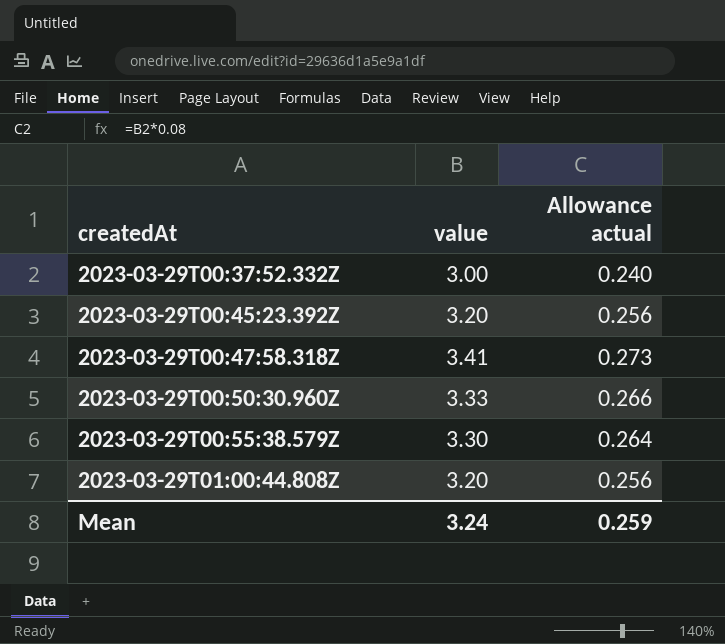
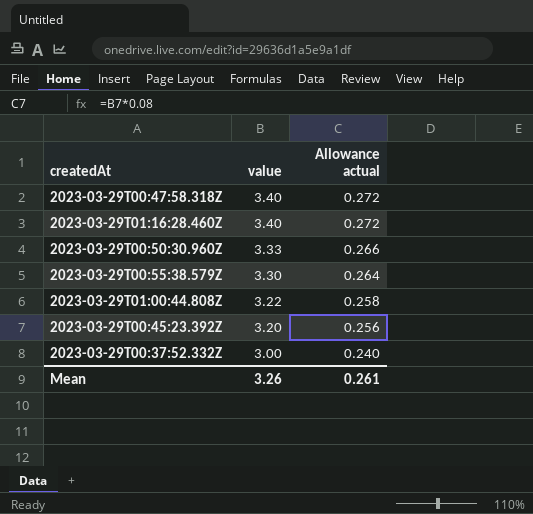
row order: createdAt ascending -> value descending
2023-03-29T00:47:58.318Z | value: 3.41 -> 3.40
2023-03-29T00:47:58.318Z | Allowance actual: 0.273 -> 0.272
row 2023-03-29T01:16:28.460Z: none -> 3.40 | 0.272
2023-03-29T01:00:44.808Z | value: 3.20 -> 3.22
2023-03-29T01:00:44.808Z | Allowance actual: 0.256 -> 0.258
Mean | value: 3.24 -> 3.26
Mean | Allowance actual: 0.259 -> 0.261

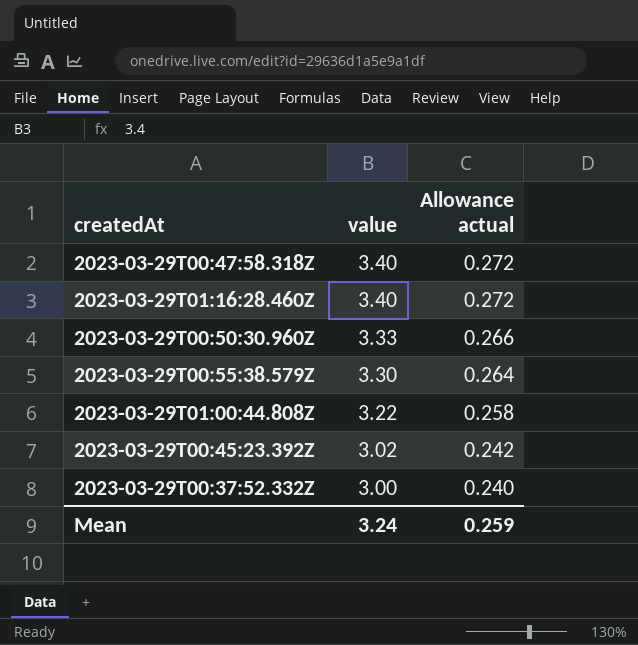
2023-03-29T00:45:23.392Z | value: 3.20 -> 3.02
2023-03-29T00:45:23.392Z | Allowance actual: 0.256 -> 0.242
Mean | value: 3.26 -> 3.24
Mean | Allowance actual: 0.261 -> 0.259

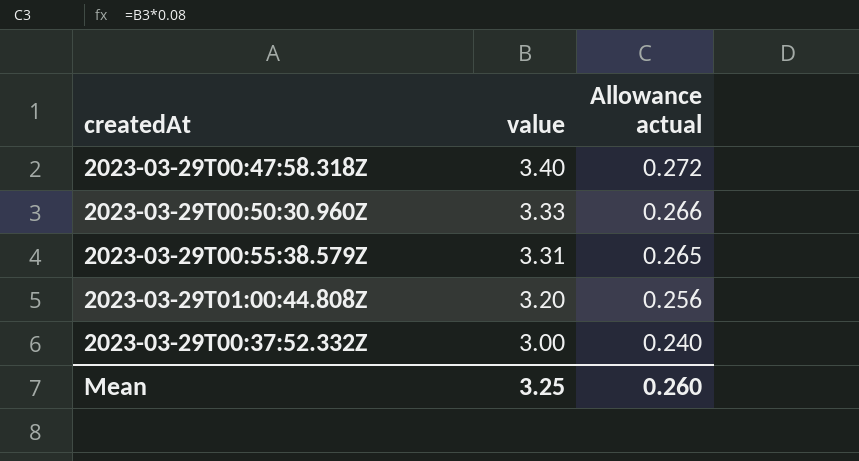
row 2023-03-29T01:16:28.460Z: 3.40 | 0.272 -> none
row 2023-03-29T00:45:23.392Z: 3.02 | 0.242 -> none
2023-03-29T00:55:38.579Z | value: 3.30 -> 3.31
2023-03-29T00:55:38.579Z | Allowance actual: 0.264 -> 0.265
2023-03-29T01:00:44.808Z | value: 3.22 -> 3.20
2023-03-29T01:00:44.808Z | Allowance actual: 0.258 -> 0.256
Mean | value: 3.24 -> 3.25
Mean | Allowance actual: 0.259 -> 0.260

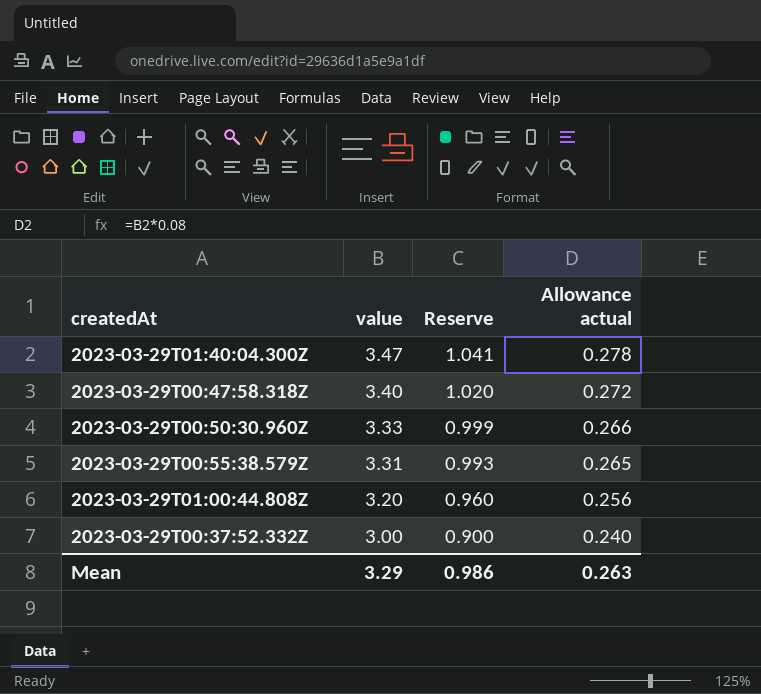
column Reserve | formula: none -> [value] * 0.3
row 2023-03-29T01:40:04.300Z: none -> 3.47 | 1.041 | 0.278
Mean | value: 3.25 -> 3.29
Mean | Allowance actual: 0.260 -> 0.263

